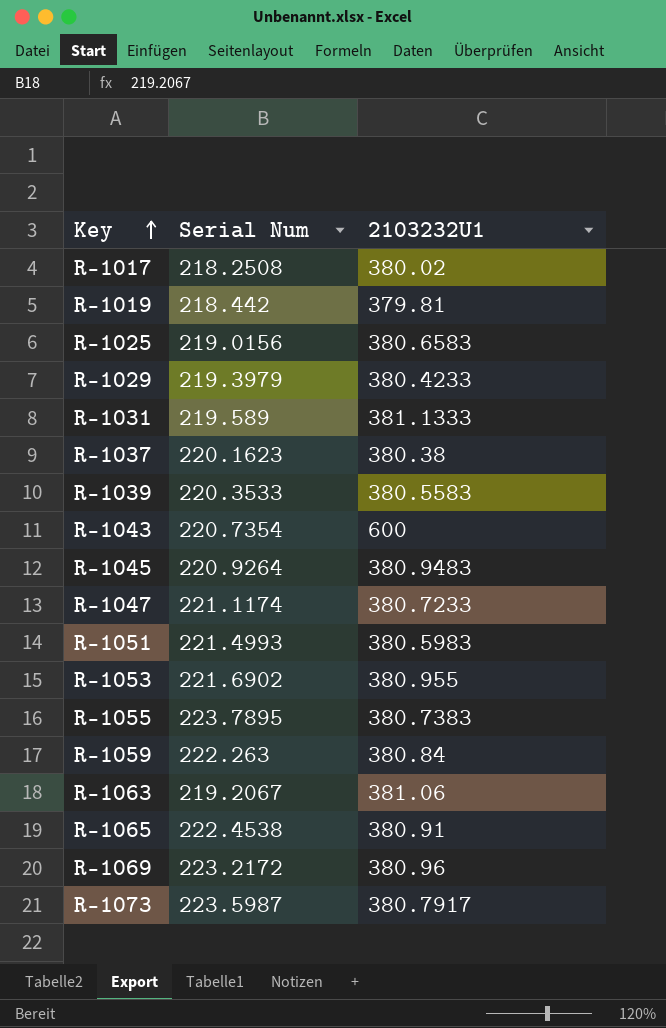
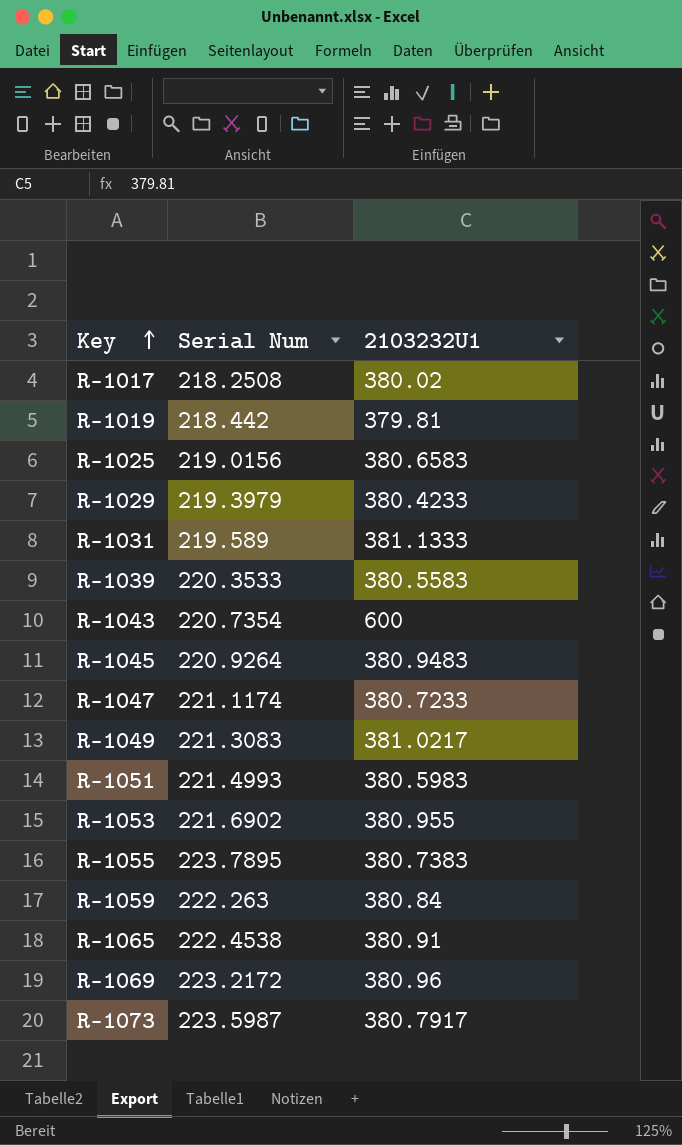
row R-1037: 220.1623 | 380.38 -> none
row R-1063: 219.2067 | 381.06 -> none
row R-1049: none -> 221.3083 | 381.0217

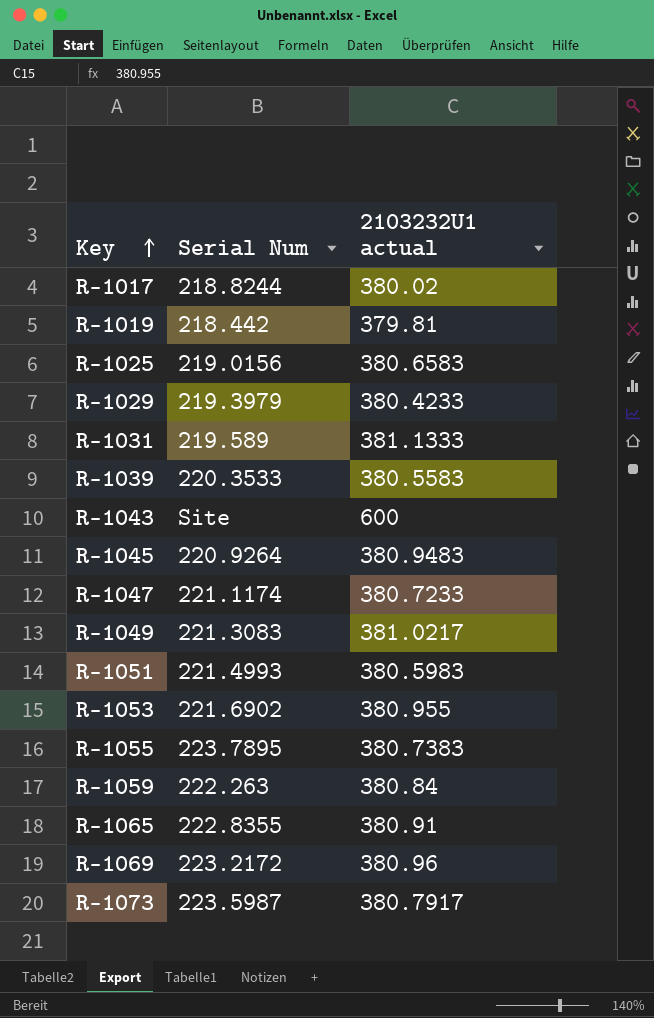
column name: 2103232U1 -> 2103232U1 actual
R-1017 | Serial Num: 218.2508 -> 218.8244
R-1043 | Serial Num: 220.7354 -> Site
R-1065 | Serial Num: 222.4538 -> 222.8355

